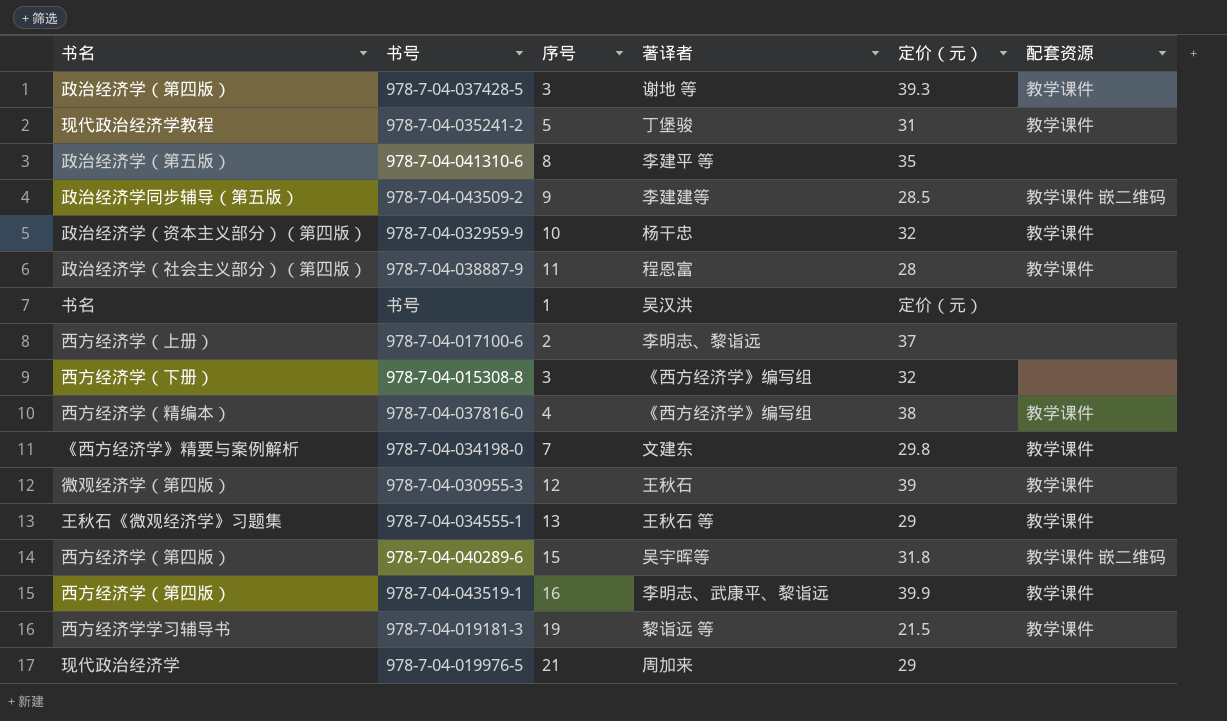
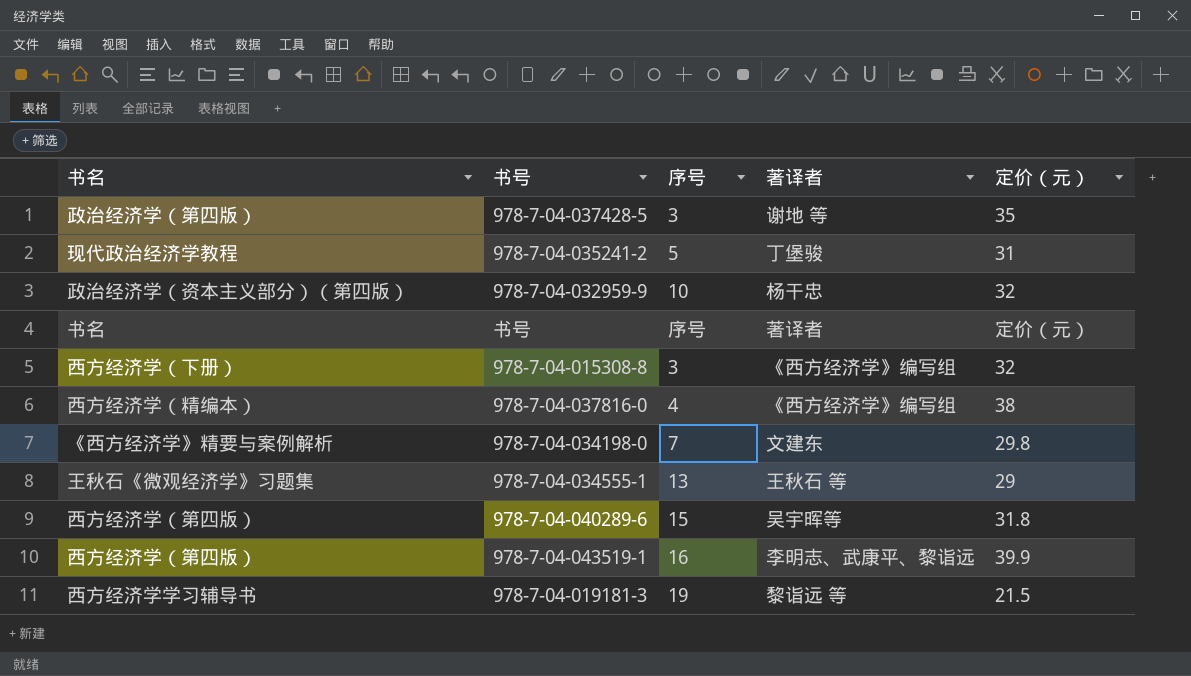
column 配套资源 | position: 6 -> none
row 978-7-04-041310-6: 政治经济学（第五版） | 8 | 李建平 等 | 35 | none -> none
row 978-7-04-043509-2: 政治经济学同步辅导（第五版） | 9 | 李建建等 | 28.5 | 教学课件 嵌二维码 -> none
row 978-7-04-038887-9: 政治经济学（社会主义部分）（第四版） | 11 | 程恩富 | 28 | 教学课件 -> none
row 978-7-04-017100-6: 西方经济学（上册） | 2 | 李明志、黎诣远 | 37 | none -> none
row 978-7-04-030955-3: 微观经济学（第四版） | 12 | 王秋石 | 39 | 教学课件 -> none
row 978-7-04-019976-5: 现代政治经济学 | 21 | 周加来 | 29 | none -> none
978-7-04-037428-5 | 定价（元）: 39.3 -> 35
书号 | 序号: 1 -> 序号
书号 | 著译者: 吴汉洪 -> 著译者

